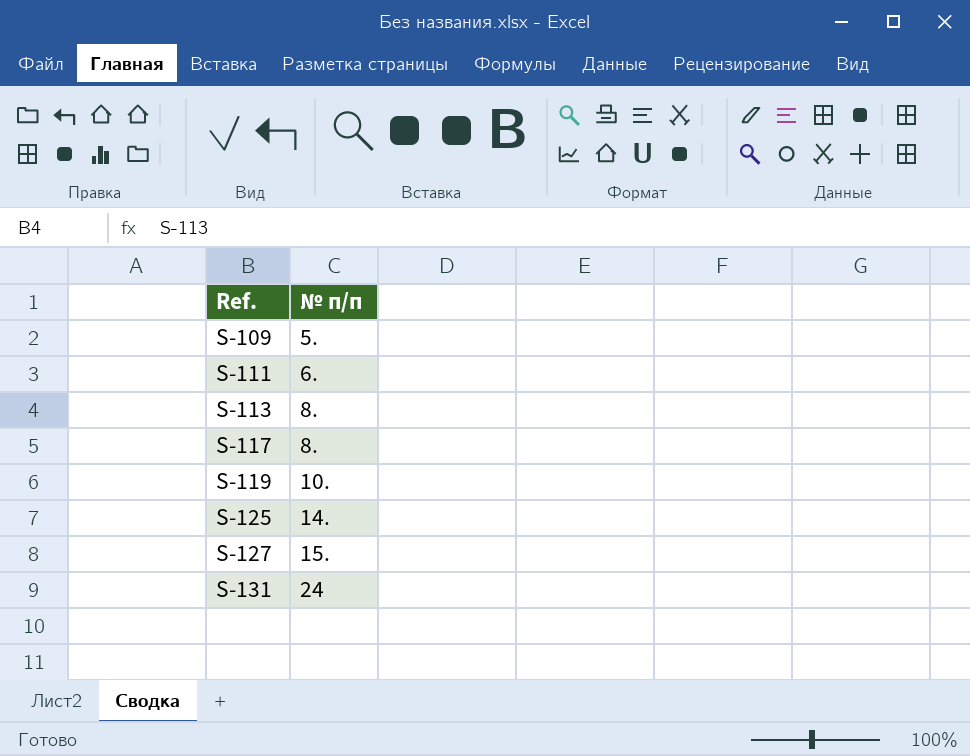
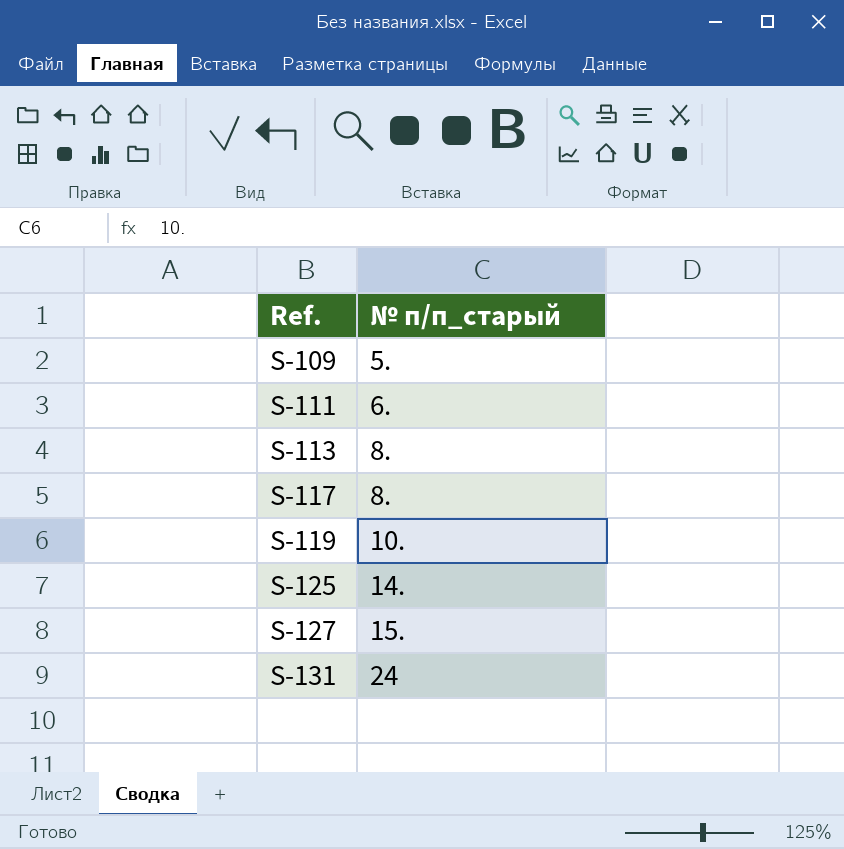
column name: № п/п -> № п/п_старый

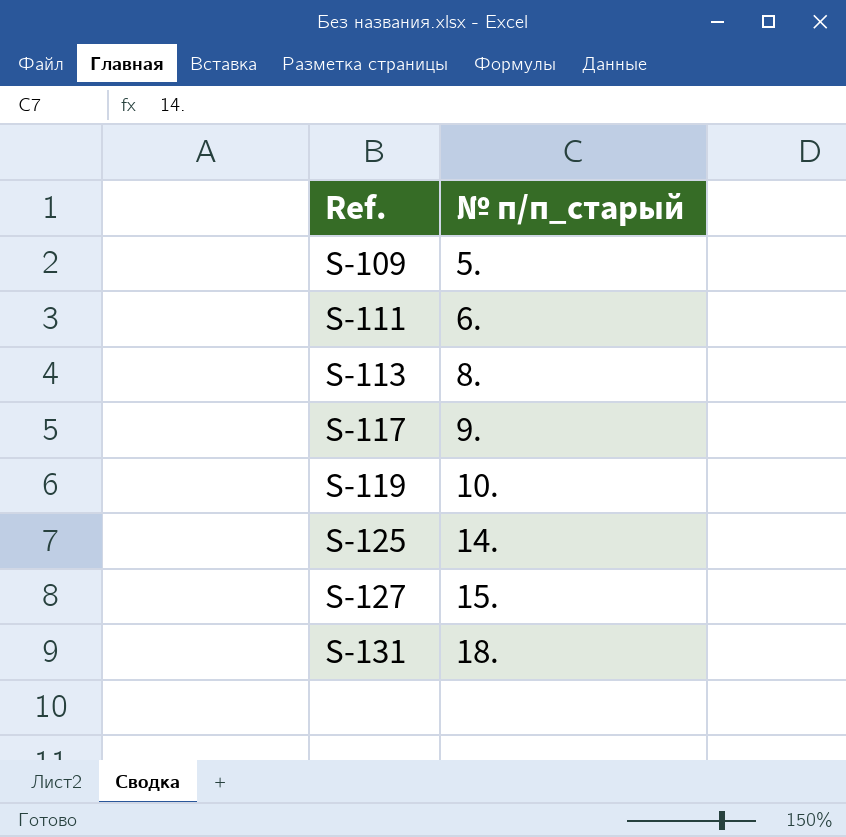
S-117 | № п/п_старый: 8. -> 9.
S-131 | № п/п_старый: 24 -> 18.

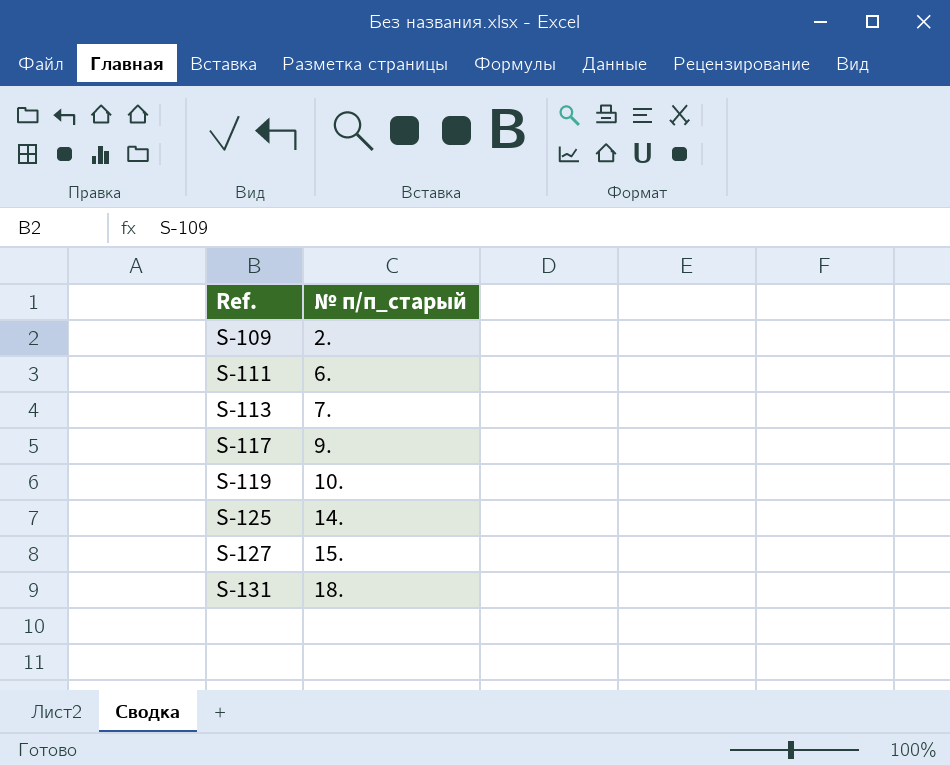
S-109 | № п/п_старый: 5. -> 2.
S-113 | № п/п_старый: 8. -> 7.

